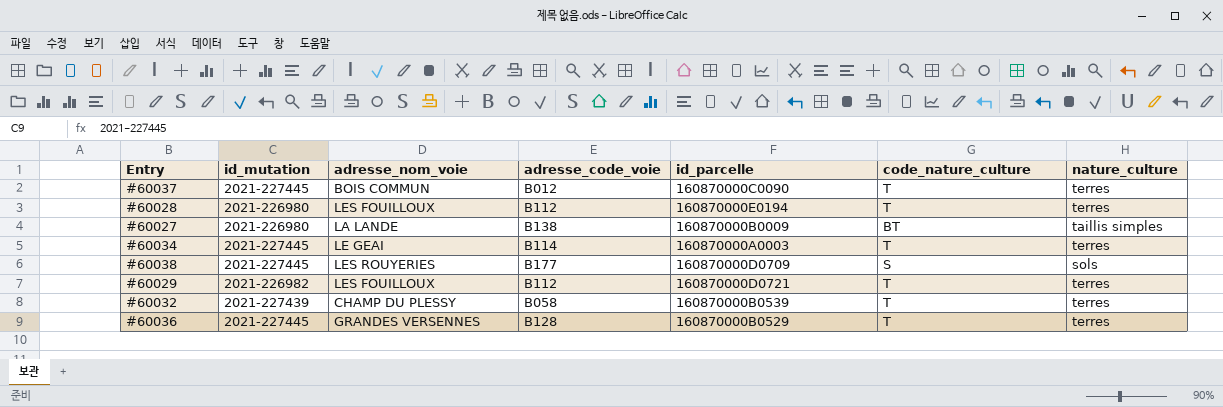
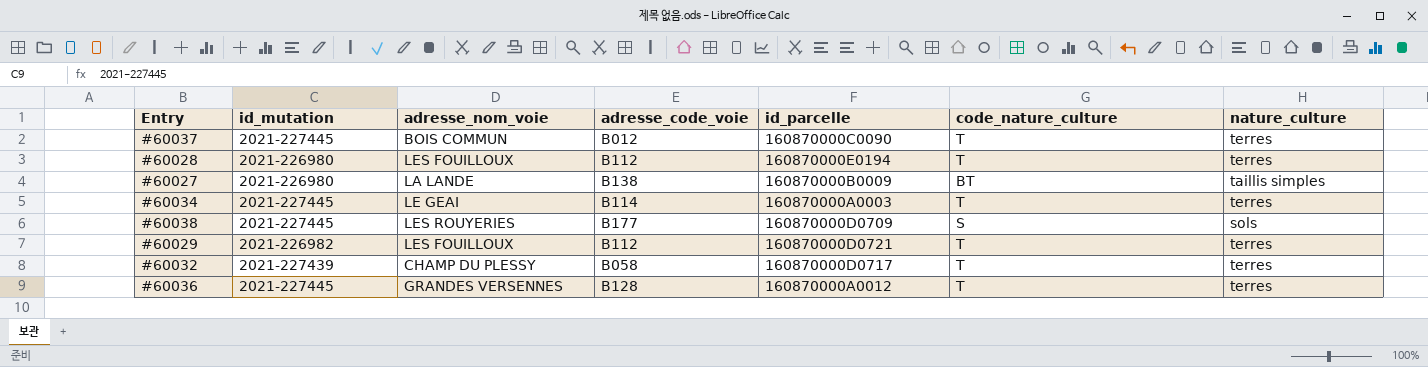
#60032 | id_parcelle: 160870000B0539 -> 160870000D0717
#60036 | id_parcelle: 160870000B0529 -> 160870000A0012

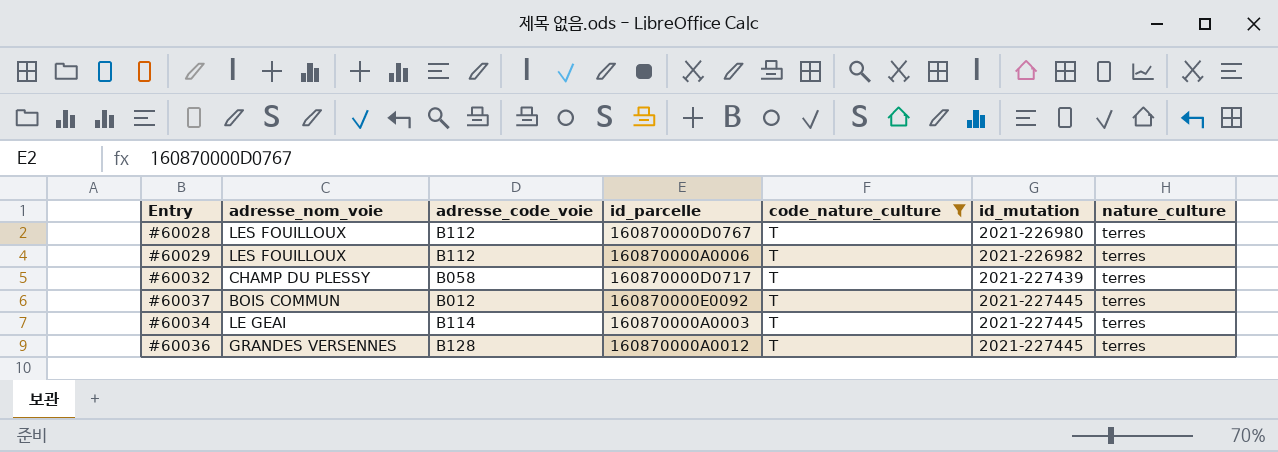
filter: none -> code_nature_culture = T
row order: none -> id_mutation ascending
column id_mutation | position: 2 -> 6
#60028 | id_parcelle: 160870000E0194 -> 160870000D0767
#60029 | id_parcelle: 160870000D0721 -> 160870000A0006
#60037 | id_parcelle: 160870000C0090 -> 160870000E0092

